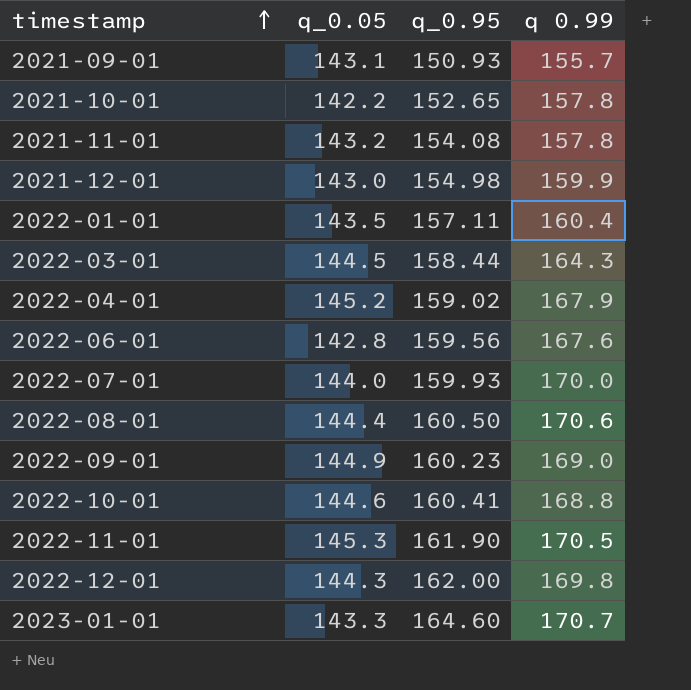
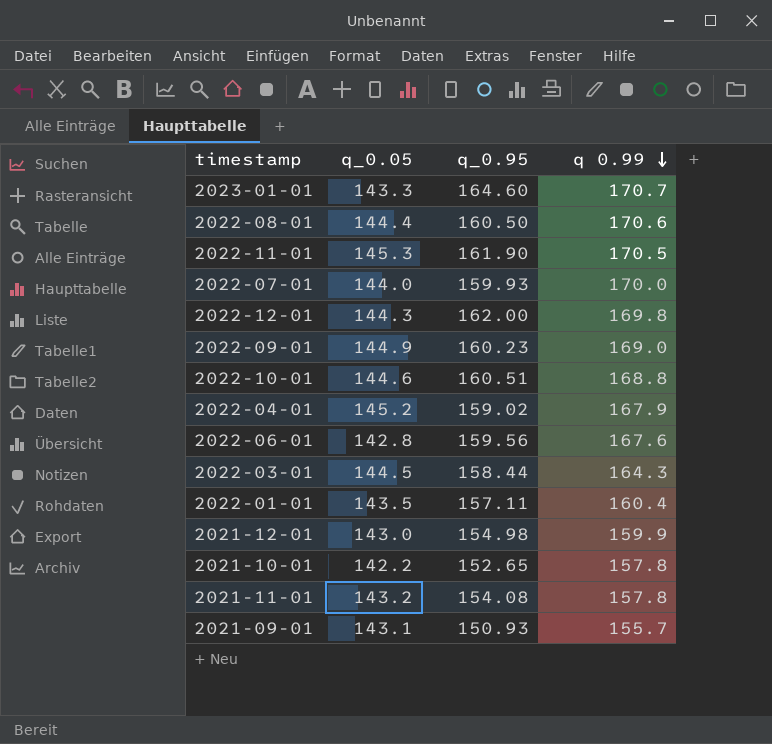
row order: timestamp ascending -> q 0.99 descending
2022-10-01 | q_0.95: 160.41 -> 160.51

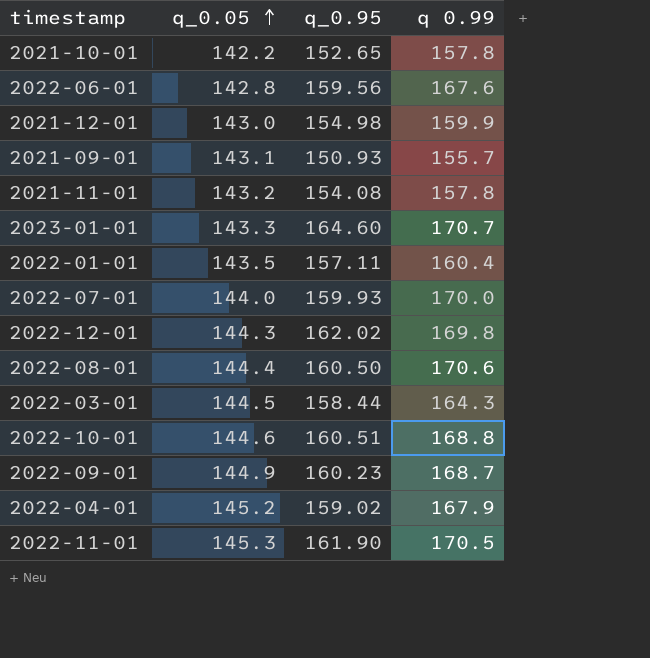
row order: q 0.99 descending -> q_0.05 ascending
2022-12-01 | q_0.95: 162.00 -> 162.02
2022-09-01 | q 0.99: 169.0 -> 168.7

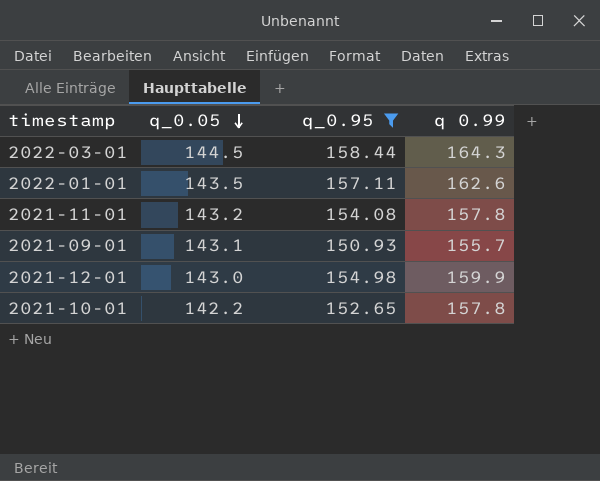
filter: none -> q_0.95 <= 158.44
row order: q_0.05 ascending -> q_0.05 descending
2022-01-01 | q 0.99: 160.4 -> 162.6

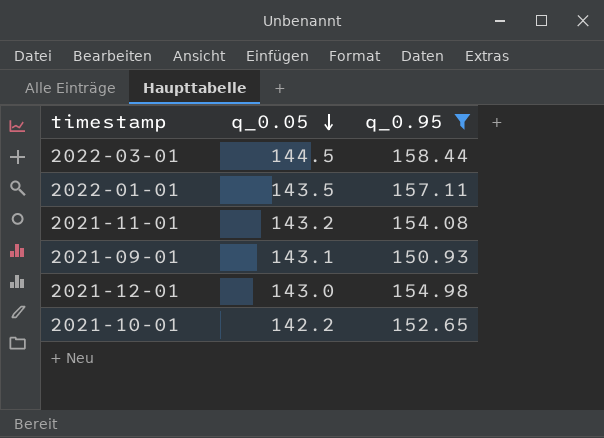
column q 0.99 | position: 4 -> none

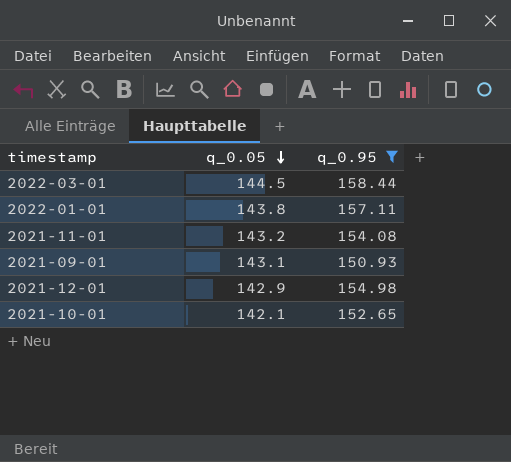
2022-01-01 | q_0.05: 143.5 -> 143.8
2021-12-01 | q_0.05: 143.0 -> 142.9
2021-10-01 | q_0.05: 142.2 -> 142.1

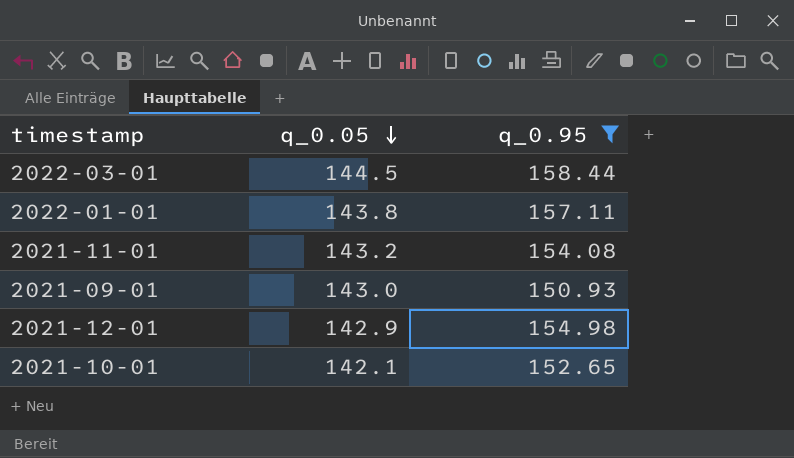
2021-09-01 | q_0.05: 143.1 -> 143.0

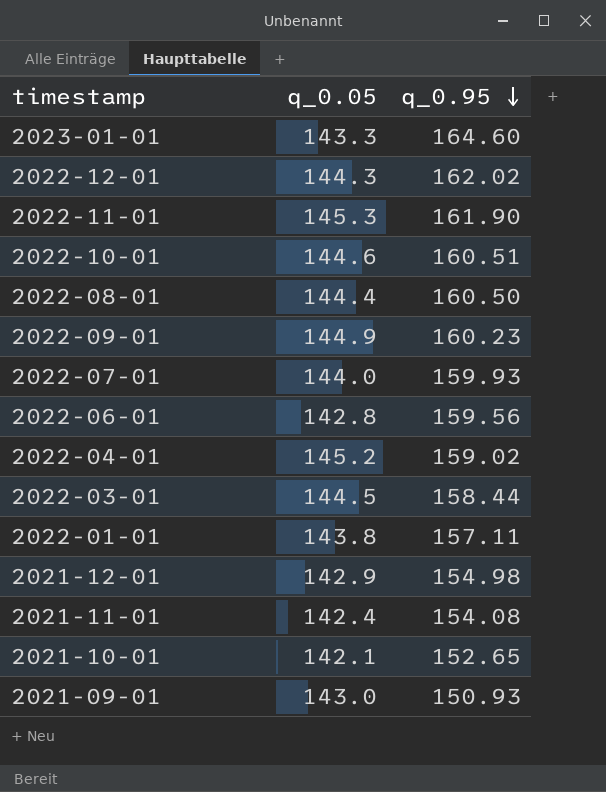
filter: q_0.95 <= 158.44 -> none
row order: q_0.05 descending -> q_0.95 descending
2021-11-01 | q_0.05: 143.2 -> 142.4

